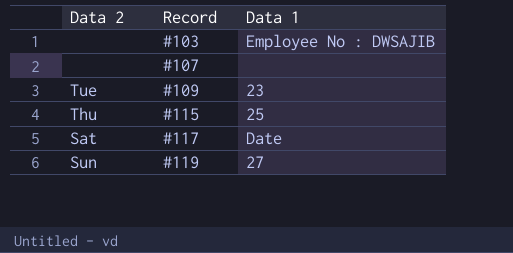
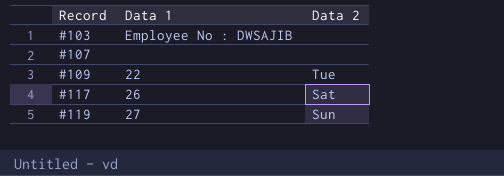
column Data 2 | position: 1 -> 3
row #115: Thu | 25 -> none
#109 | Data 1: 23 -> 22
#117 | Data 1: Date -> 26

